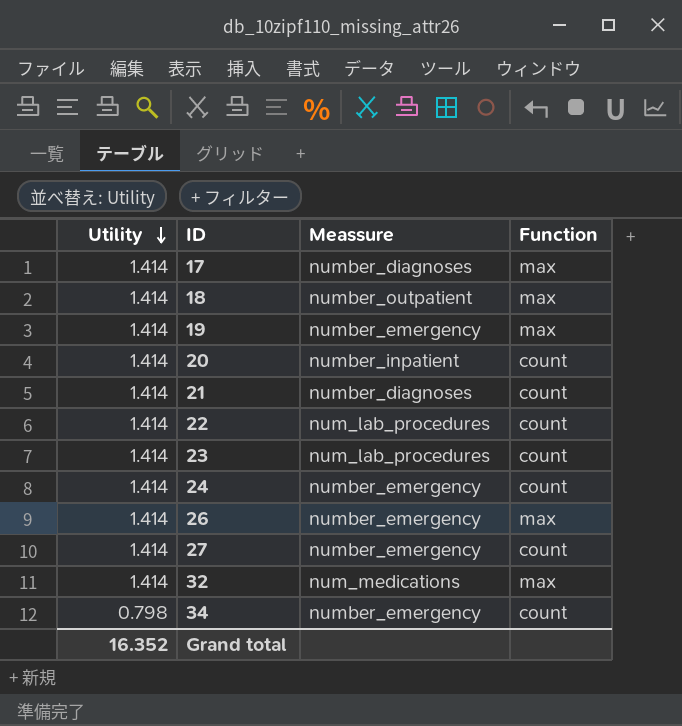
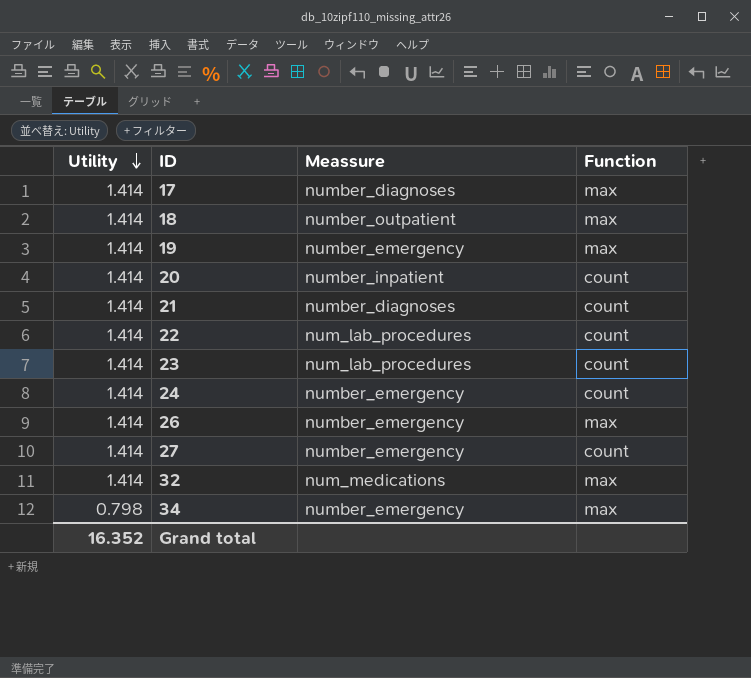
34 | Function: count -> max

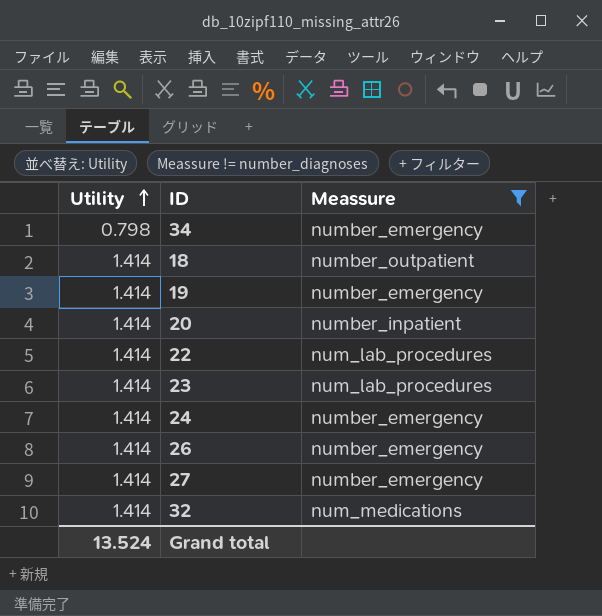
filter: none -> Meassure != number_diagnoses
row order: Utility descending -> Utility ascending
column Function | position: 4 -> none
Grand total | Utility: 16.352 -> 13.524

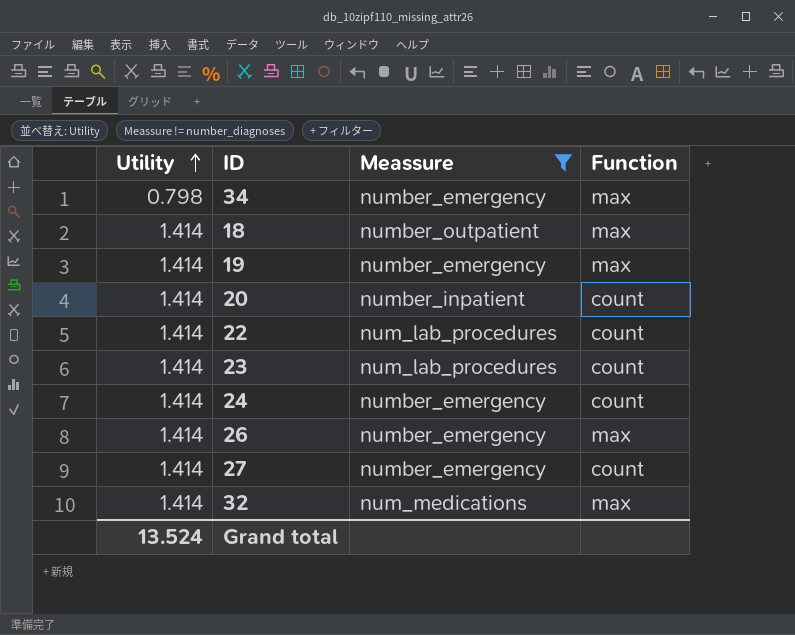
column Function | position: none -> 4

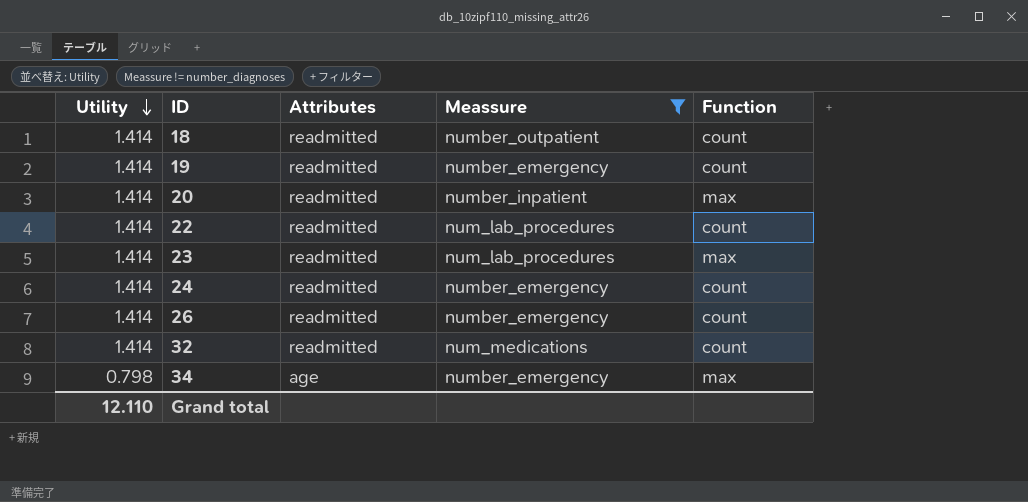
row order: Utility ascending -> Utility descending
column Attributes | position: none -> 3
row 27: 1.414 | number_emergency | count -> none
18 | Function: max -> count
19 | Function: max -> count
20 | Function: count -> max
23 | Function: count -> max
26 | Function: max -> count
32 | Function: max -> count
Grand total | Utility: 13.524 -> 12.110

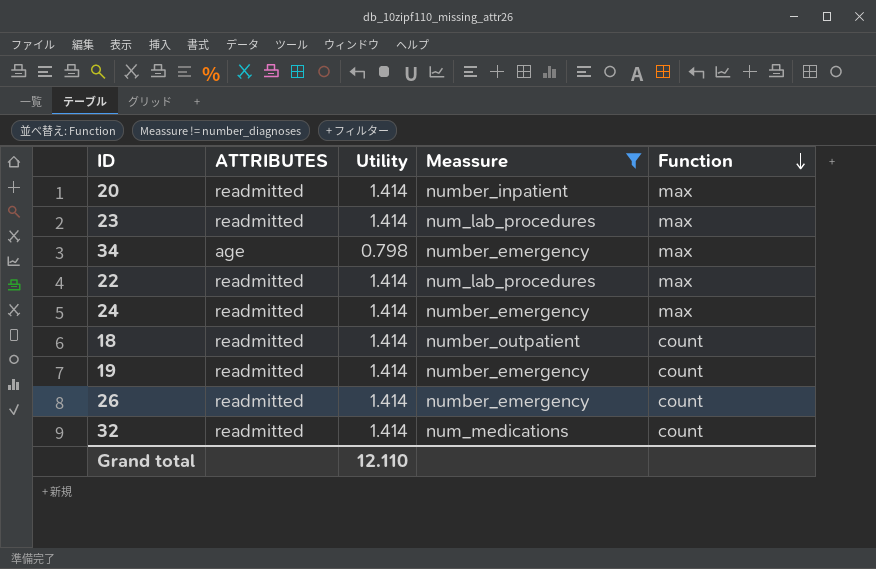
row order: Utility descending -> Function descending
column name: Attributes -> ATTRIBUTES
column Utility | position: 1 -> 3
22 | Function: count -> max
24 | Function: count -> max

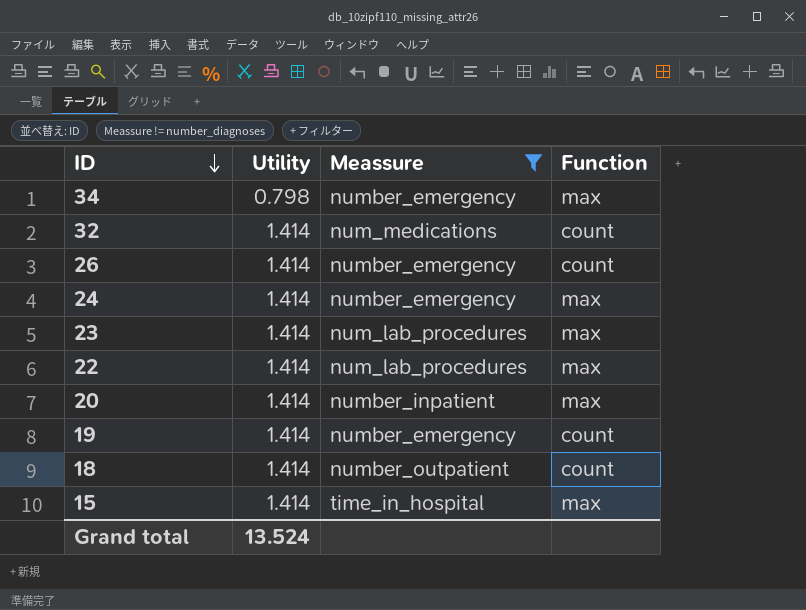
row order: Function descending -> ID descending
column ATTRIBUTES | position: 2 -> none
row 15: none -> 1.414 | time_in_hospital | max
Grand total | Utility: 12.110 -> 13.524

